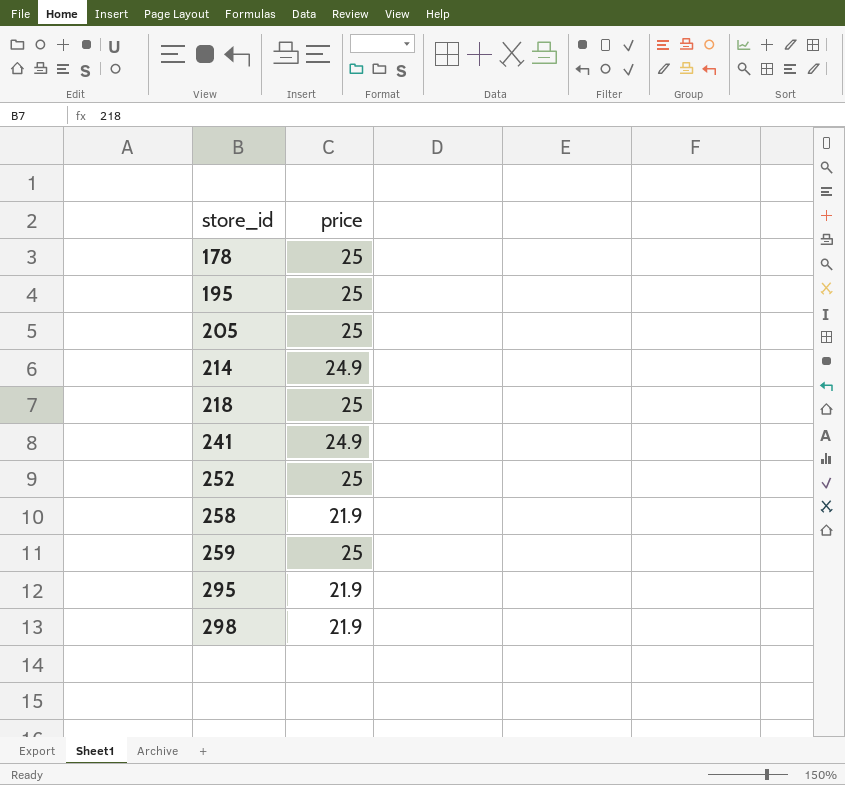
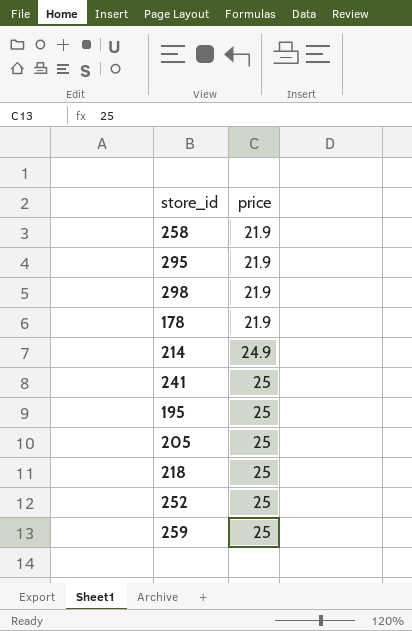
row order: store_id ascending -> price ascending
178 | price: 25 -> 21.9
241 | price: 24.9 -> 25

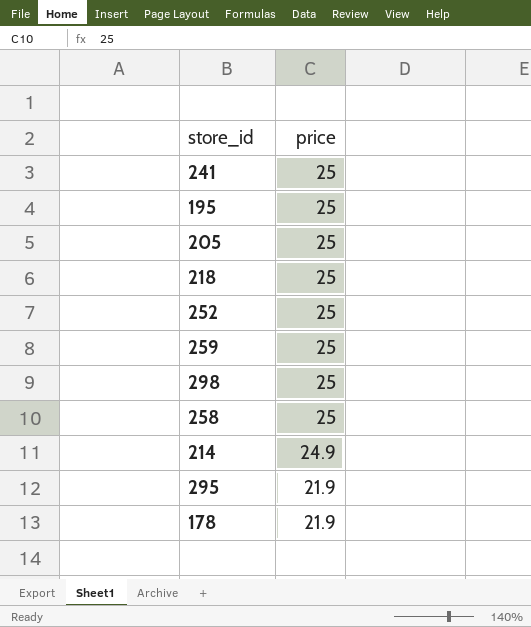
row order: price ascending -> price descending
298 | price: 21.9 -> 25
258 | price: 21.9 -> 25

